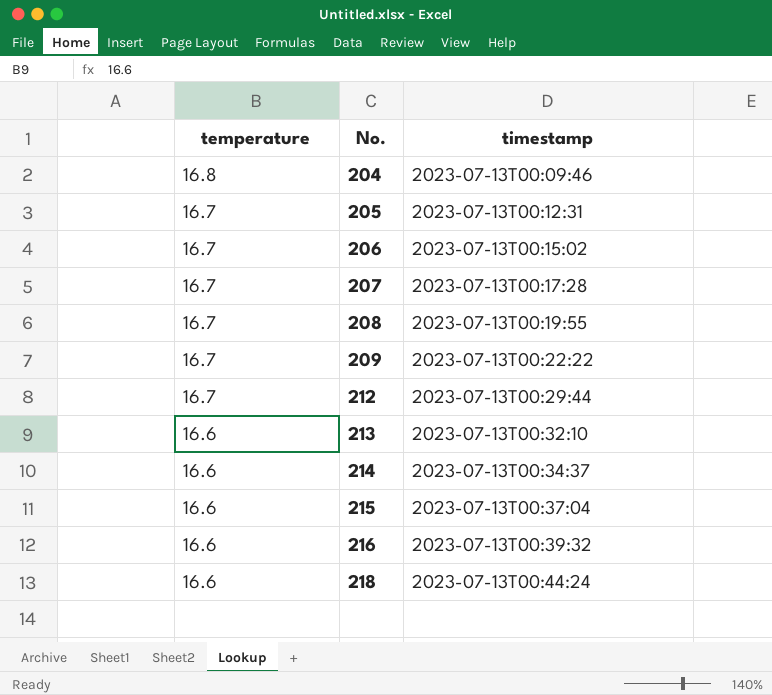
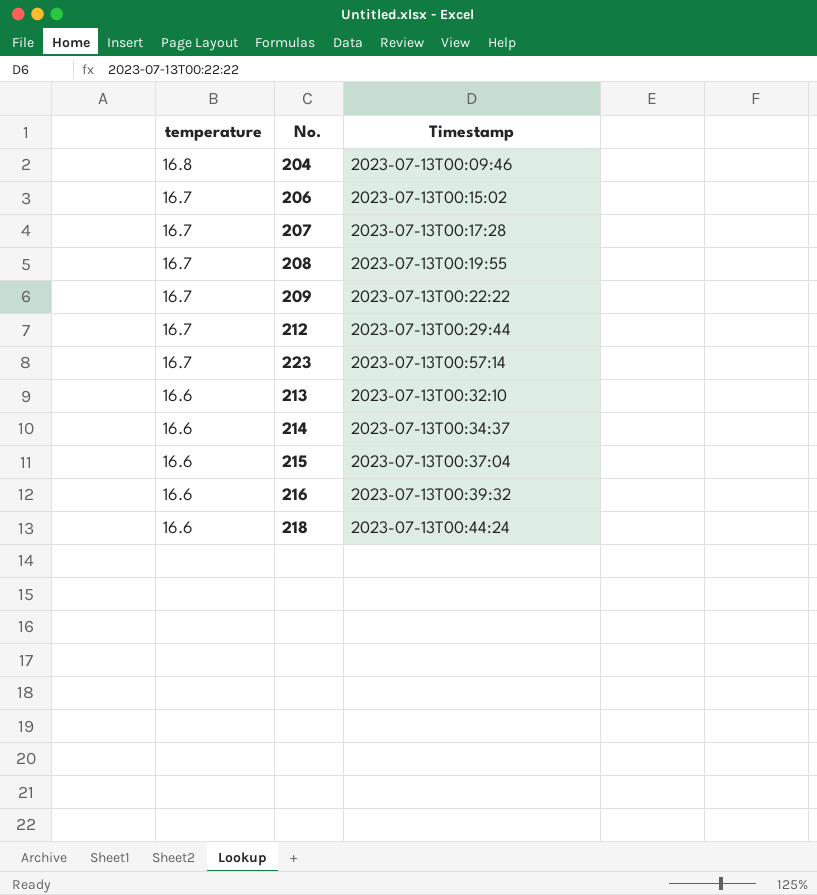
column name: timestamp -> Timestamp
row 205: 16.7 | 2023-07-13T00:12:31 -> none
row 223: none -> 16.7 | 2023-07-13T00:57:14

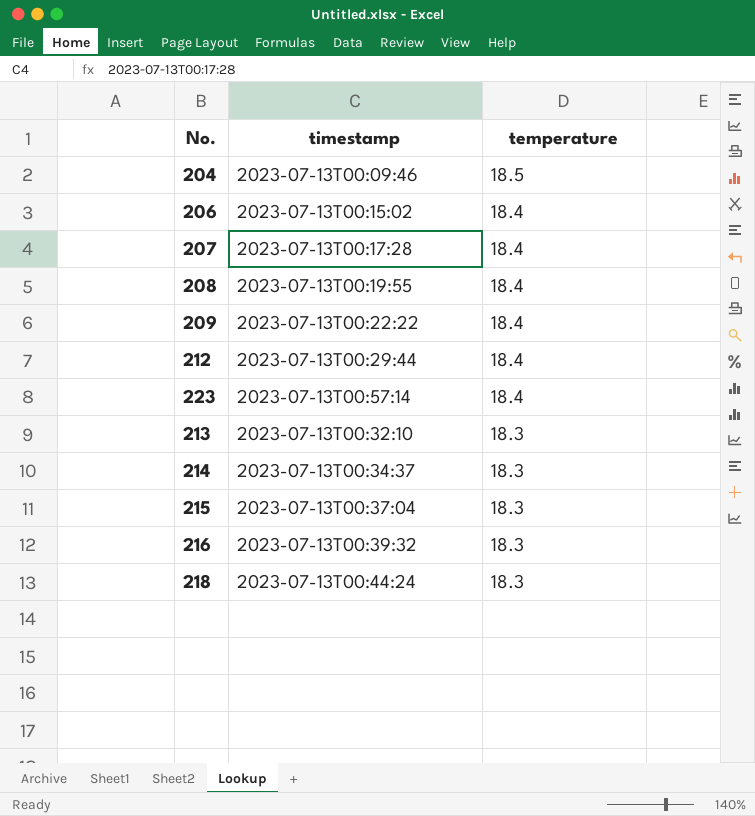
column name: Timestamp -> timestamp
column temperature | position: 1 -> 3
204 | temperature: 16.8 -> 18.5
206 | temperature: 16.7 -> 18.4
207 | temperature: 16.7 -> 18.4
208 | temperature: 16.7 -> 18.4
209 | temperature: 16.7 -> 18.4
212 | temperature: 16.7 -> 18.4
223 | temperature: 16.7 -> 18.4
213 | temperature: 16.6 -> 18.3
214 | temperature: 16.6 -> 18.3
215 | temperature: 16.6 -> 18.3
216 | temperature: 16.6 -> 18.3
218 | temperature: 16.6 -> 18.3

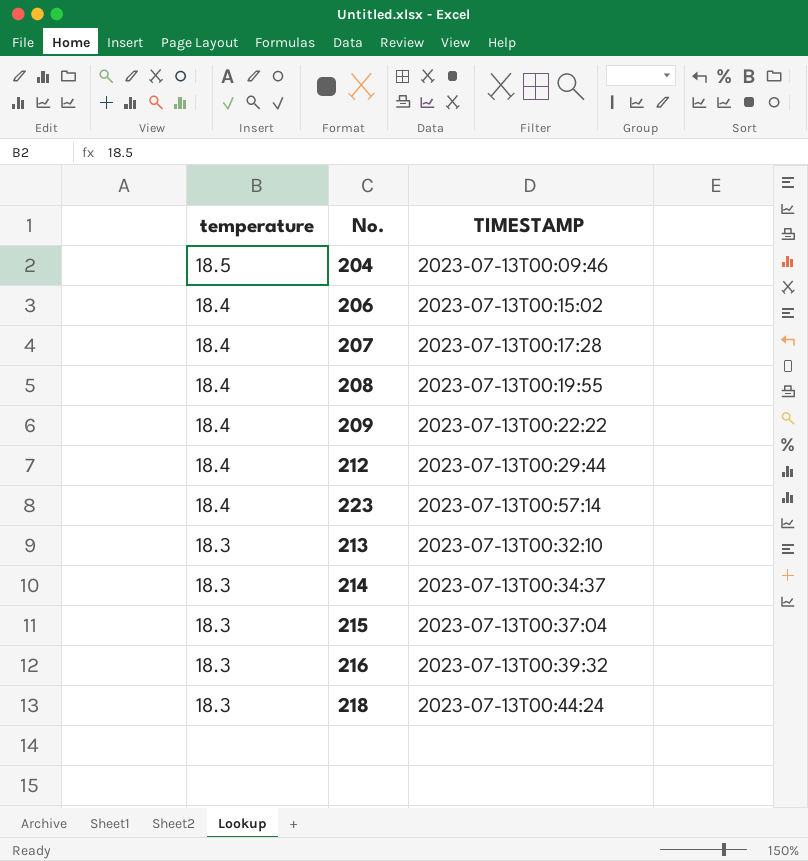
column temperature | position: 3 -> 1
column name: timestamp -> TIMESTAMP

